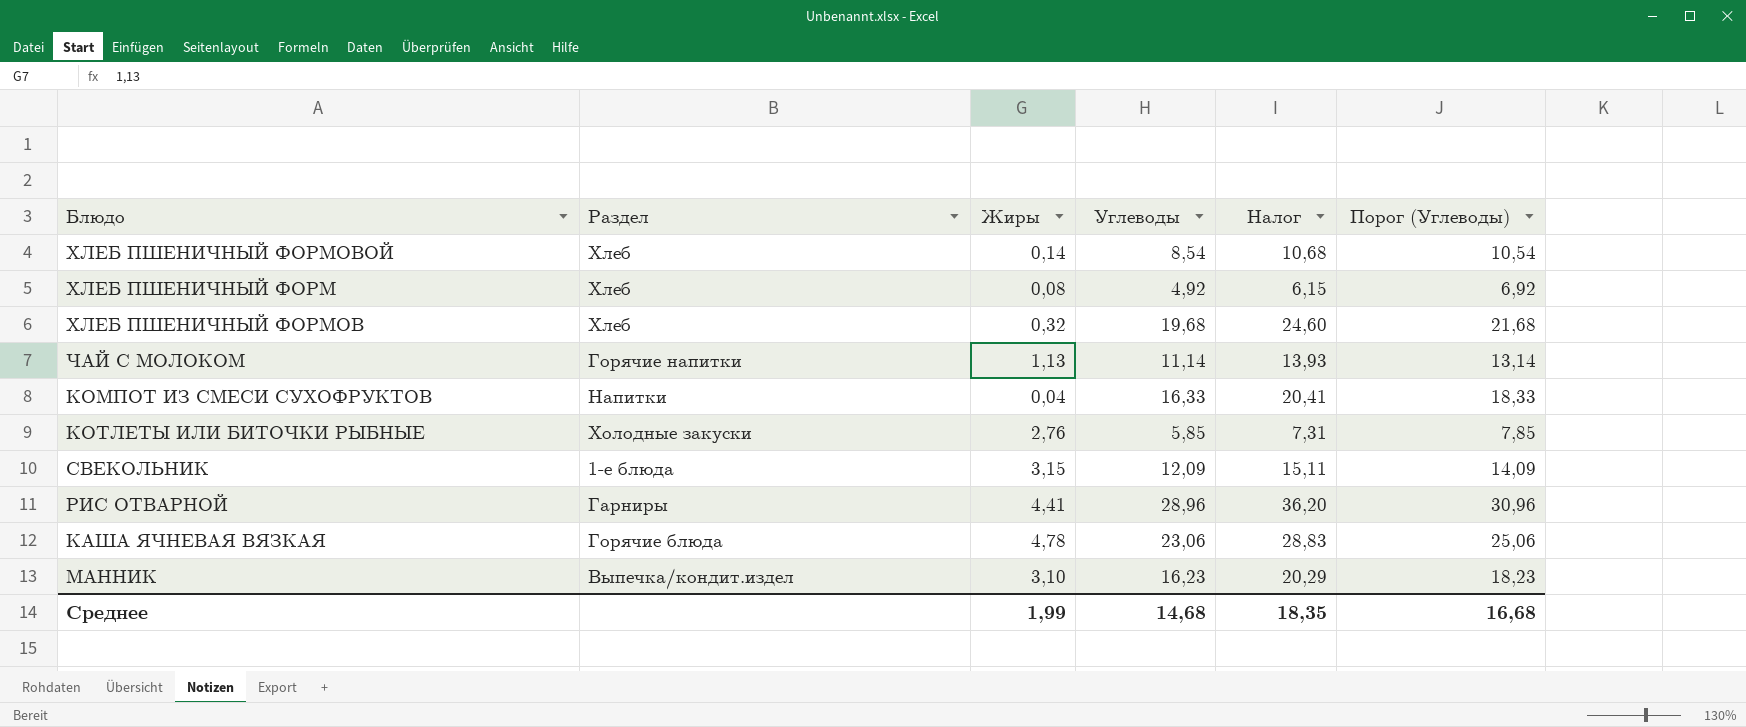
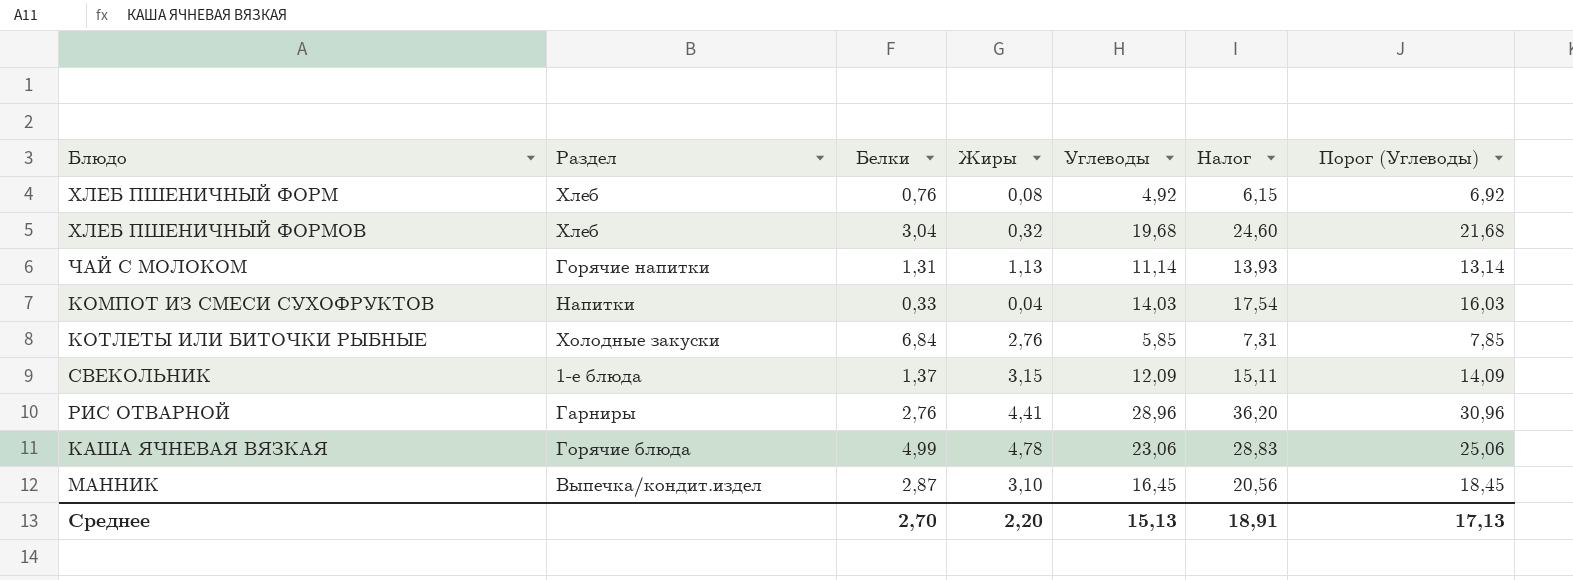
column Белки | position: none -> 3
row ХЛЕБ ПШЕНИЧНЫЙ ФОРМОВОЙ: Хлеб | 0,14 | 8,54 | 10,68 | 10,54 -> none
КОМПОТ ИЗ СМЕСИ СУХОФРУКТОВ | Углеводы: 16,33 -> 14,03
КОМПОТ ИЗ СМЕСИ СУХОФРУКТОВ | Налог: 20,41 -> 17,54
КОМПОТ ИЗ СМЕСИ СУХОФРУКТОВ | Порог (Углеводы): 18,33 -> 16,03
МАННИК | Углеводы: 16,23 -> 16,45
МАННИК | Налог: 20,29 -> 20,56
МАННИК | Порог (Углеводы): 18,23 -> 18,45
Среднее | Жиры: 1,99 -> 2,20
Среднее | Углеводы: 14,68 -> 15,13
Среднее | Налог: 18,35 -> 18,91
Среднее | Порог (Углеводы): 16,68 -> 17,13

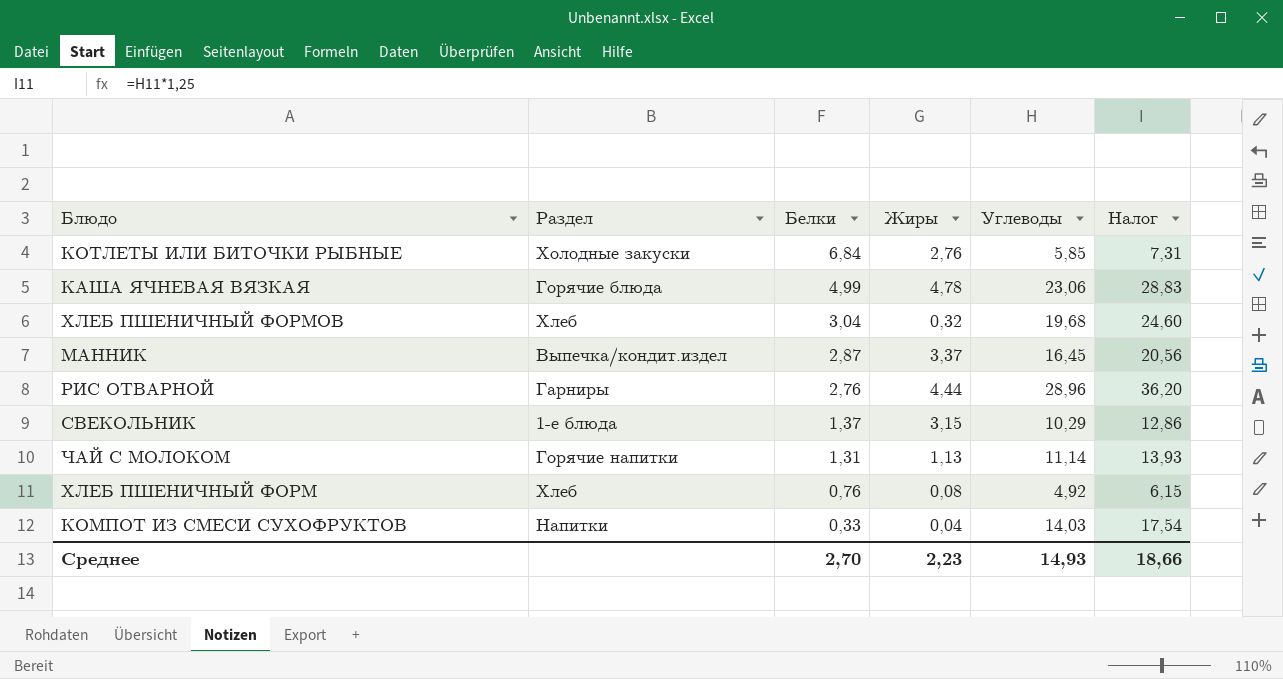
row order: none -> Белки descending
column Порог (Углеводы) | formula: [Углеводы] + 2 -> none
МАННИК | Жиры: 3,10 -> 3,37
РИС ОТВАРНОЙ | Жиры: 4,41 -> 4,44
СВЕКОЛЬНИК | Углеводы: 12,09 -> 10,29
СВЕКОЛЬНИК | Налог: 15,11 -> 12,86
Среднее | Жиры: 2,20 -> 2,23
Среднее | Углеводы: 15,13 -> 14,93
Среднее | Налог: 18,91 -> 18,66

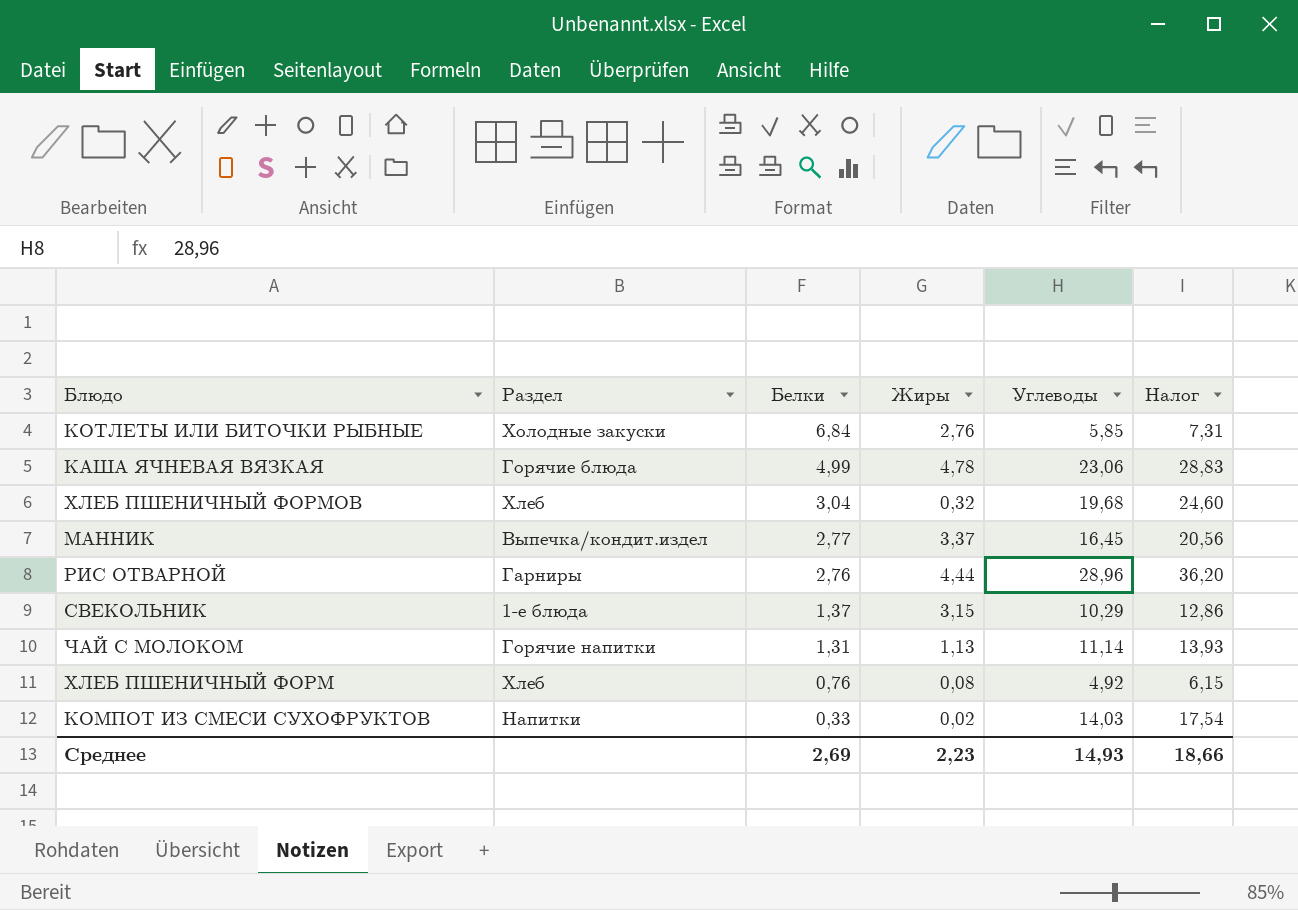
МАННИК | Белки: 2,87 -> 2,77
КОМПОТ ИЗ СМЕСИ СУХОФРУКТОВ | Жиры: 0,04 -> 0,02
Среднее | Белки: 2,70 -> 2,69

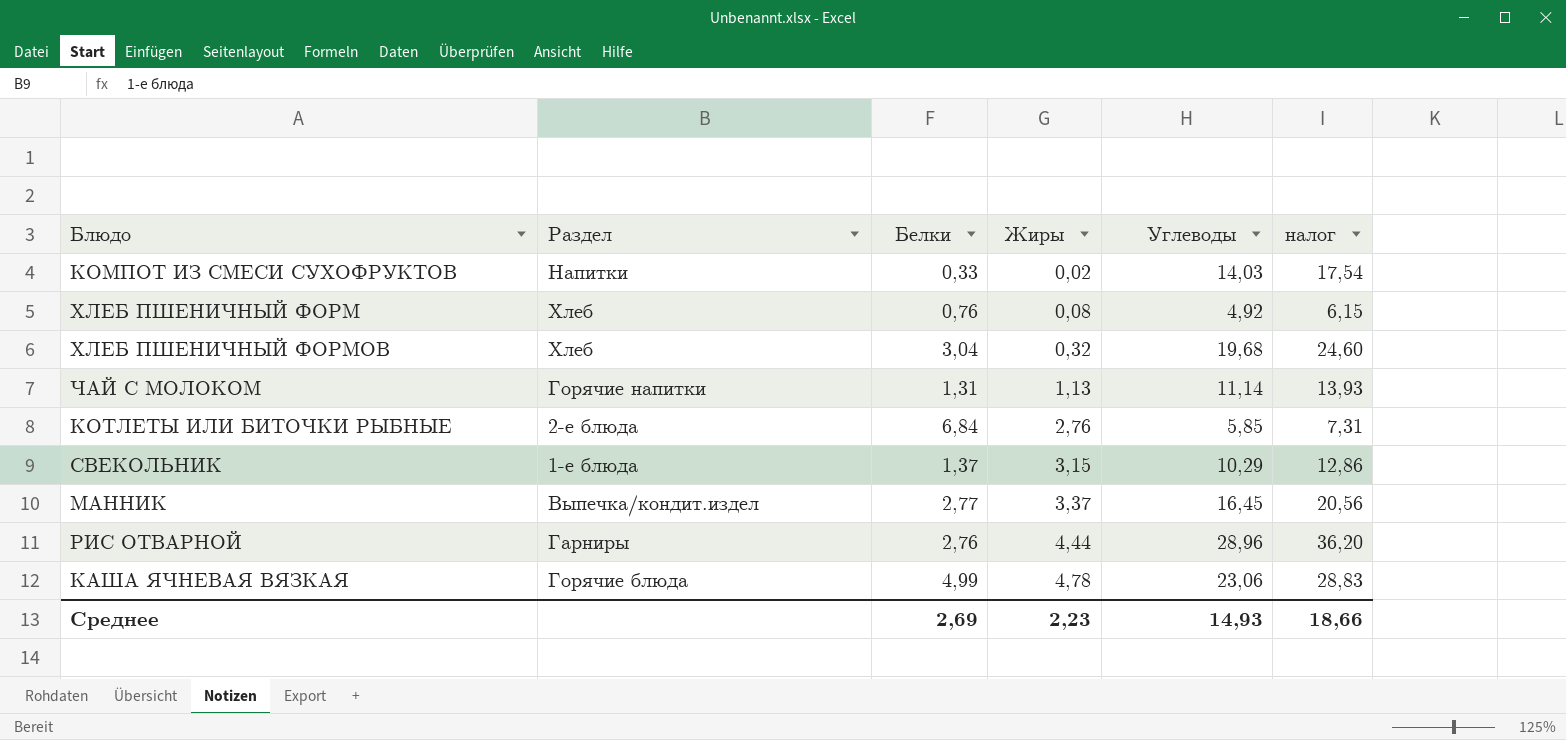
row order: Белки descending -> Жиры ascending
column name: Налог -> налог
КОТЛЕТЫ ИЛИ БИТОЧКИ РЫБНЫЕ | Раздел: Холодные закуски -> 2-е блюда

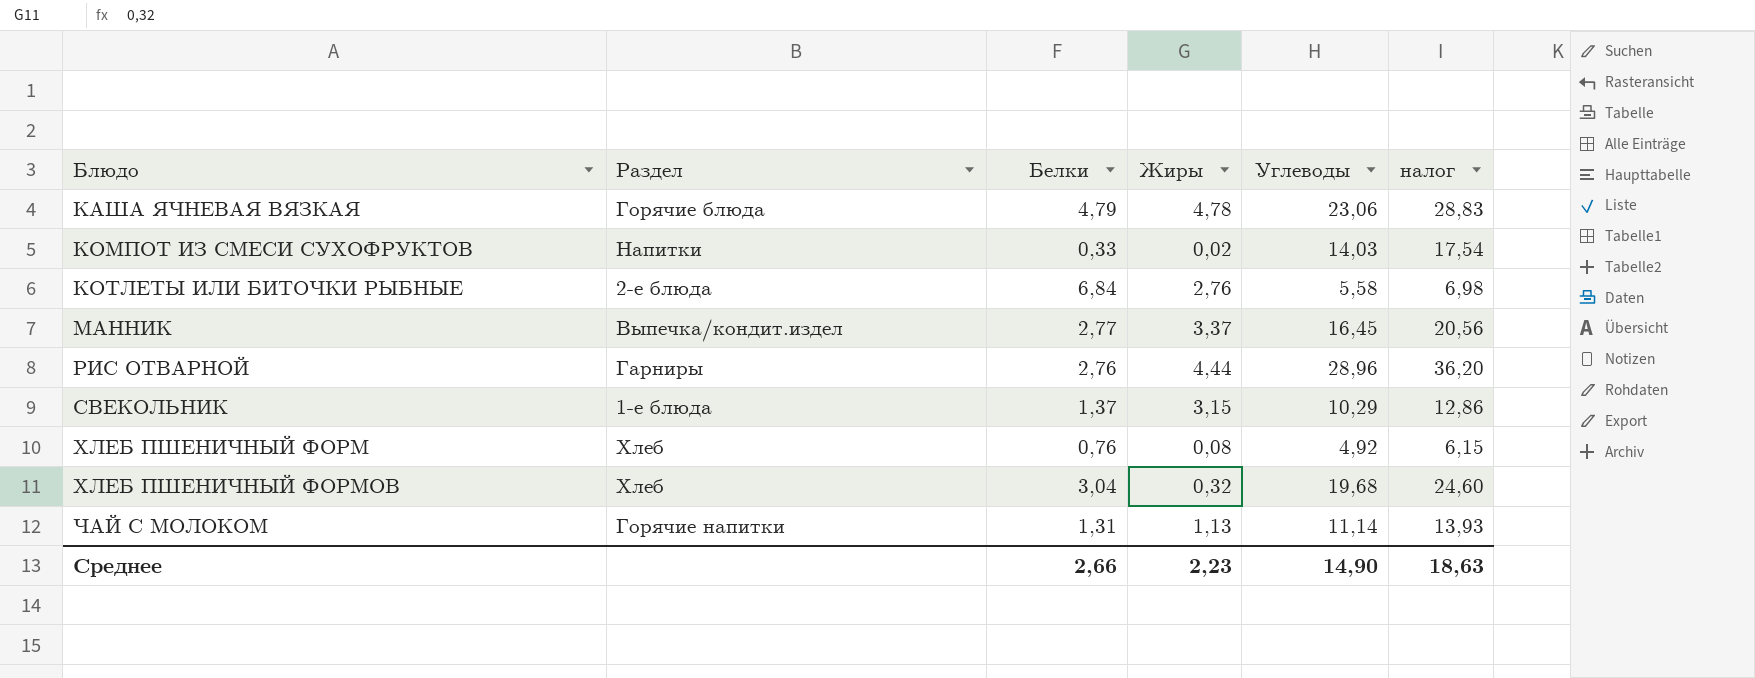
row order: Жиры ascending -> Блюдо ascending
КАША ЯЧНЕВАЯ ВЯЗКАЯ | Белки: 4,99 -> 4,79
КОТЛЕТЫ ИЛИ БИТОЧКИ РЫБНЫЕ | Углеводы: 5,85 -> 5,58
КОТЛЕТЫ ИЛИ БИТОЧКИ РЫБНЫЕ | налог: 7,31 -> 6,98
Среднее | Белки: 2,69 -> 2,66
Среднее | Углеводы: 14,93 -> 14,90
Среднее | налог: 18,66 -> 18,63

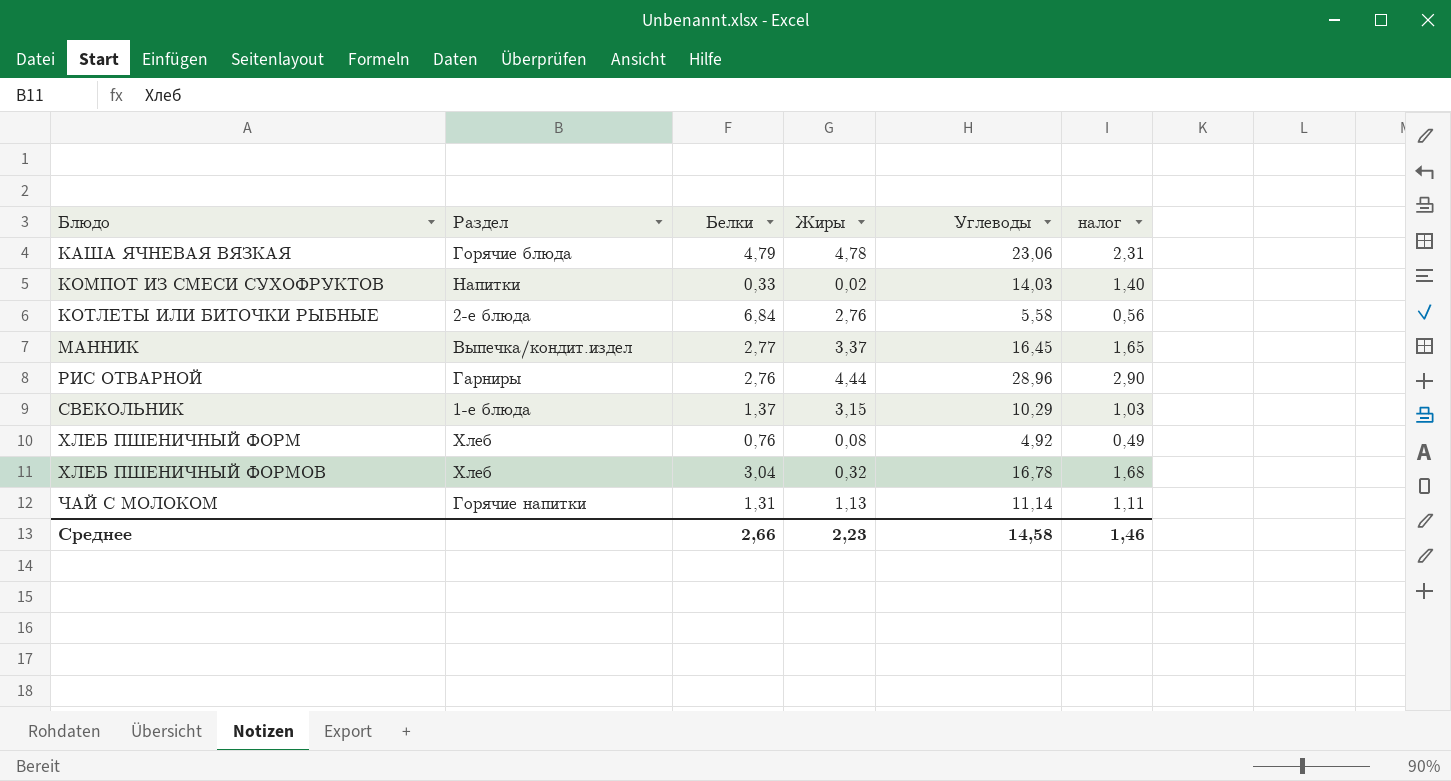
column налог | formula: [Углеводы] * 1,25 -> [Углеводы] * 0,1
ХЛЕБ ПШЕНИЧНЫЙ ФОРМОВ | Углеводы: 19,68 -> 16,78
Среднее | Углеводы: 14,90 -> 14,58
Среднее | налог: 18,63 -> 1,46

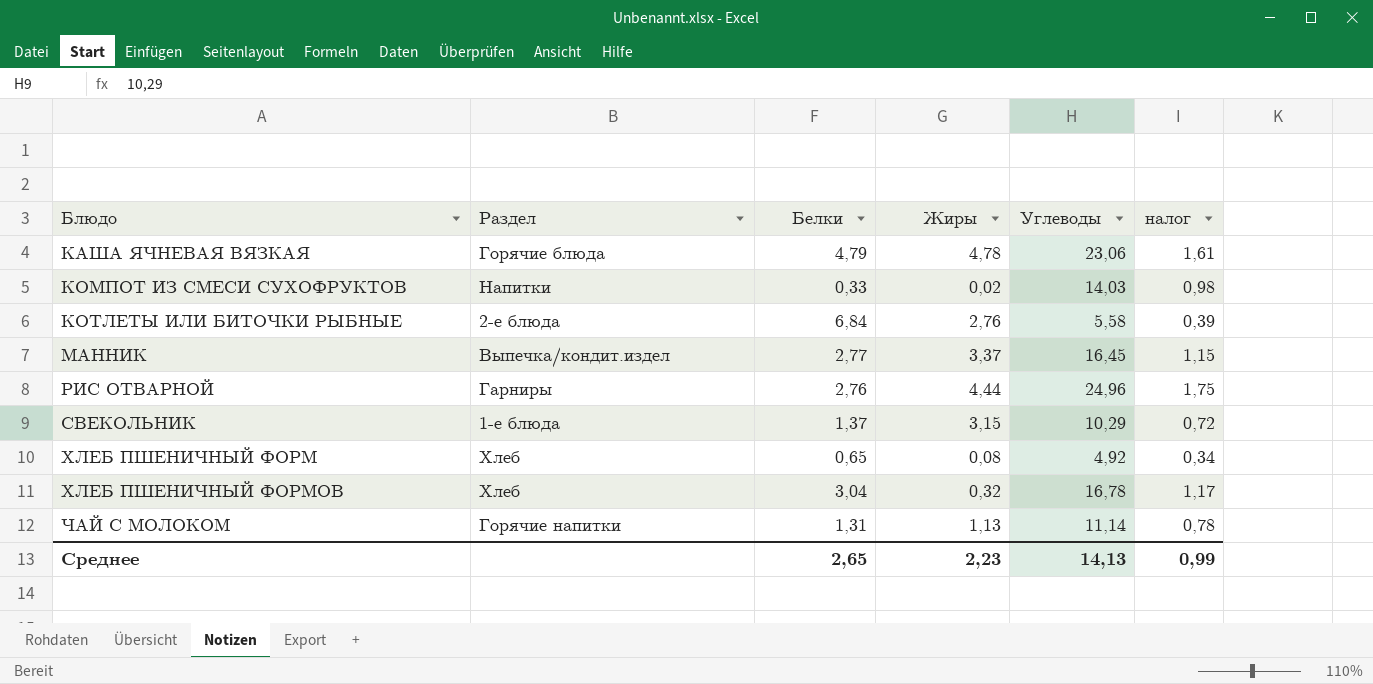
column налог | formula: [Углеводы] * 0,1 -> [Углеводы] * 0,07
РИС ОТВАРНОЙ | Углеводы: 28,96 -> 24,96
ХЛЕБ ПШЕНИЧНЫЙ ФОРМ | Белки: 0,76 -> 0,65
Среднее | Белки: 2,66 -> 2,65
Среднее | Углеводы: 14,58 -> 14,13
Среднее | налог: 1,46 -> 0,99

